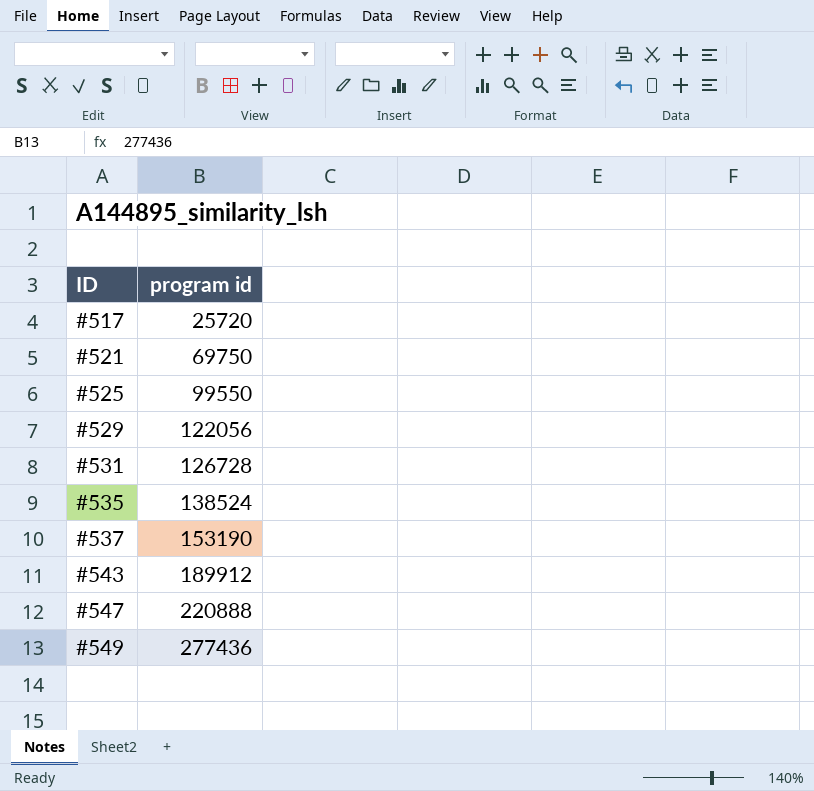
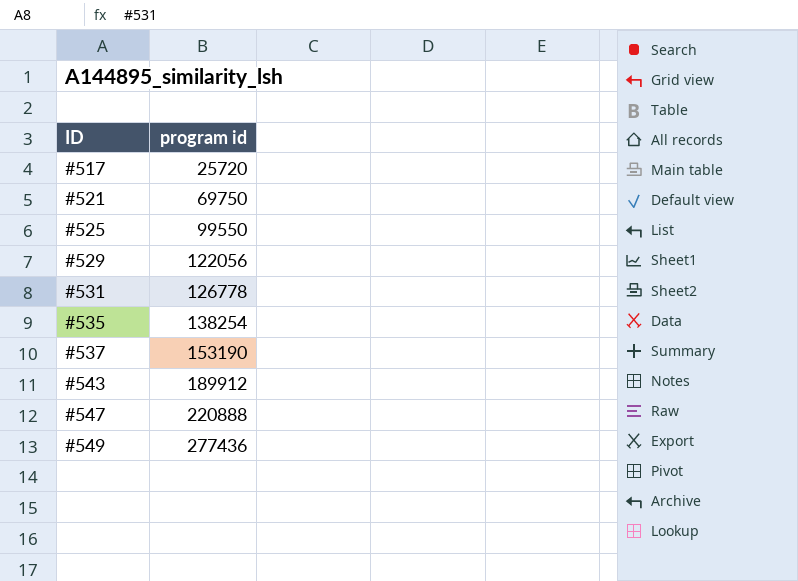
#531 | program id: 126728 -> 126778
#535 | program id: 138524 -> 138254

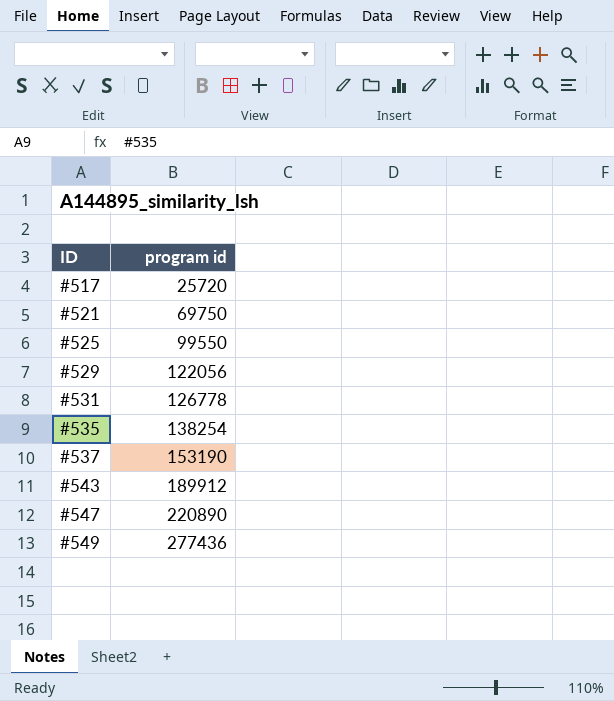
#547 | program id: 220888 -> 220890

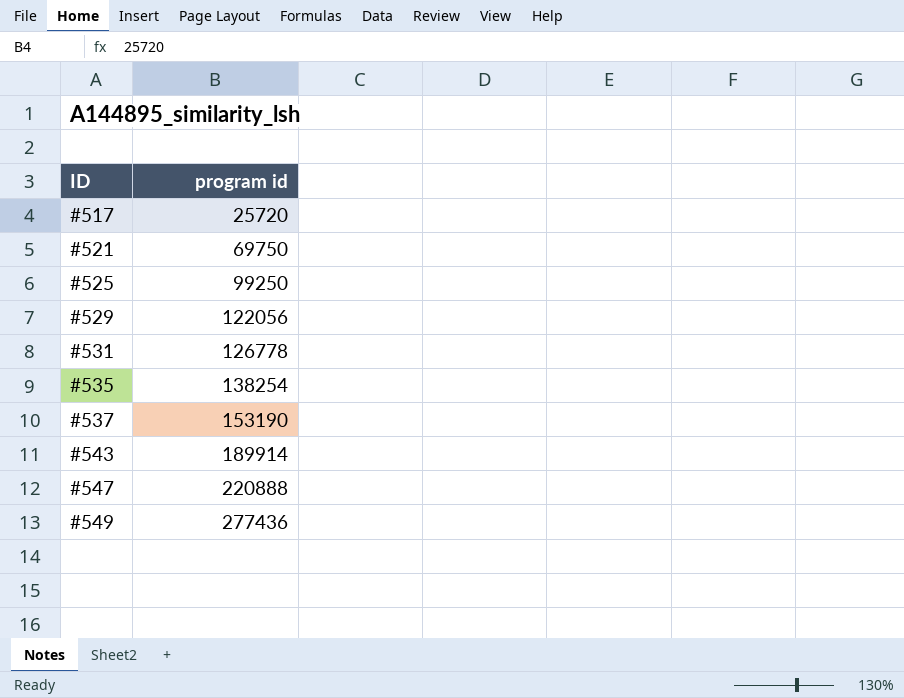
#525 | program id: 99550 -> 99250
#543 | program id: 189912 -> 189914
#547 | program id: 220890 -> 220888

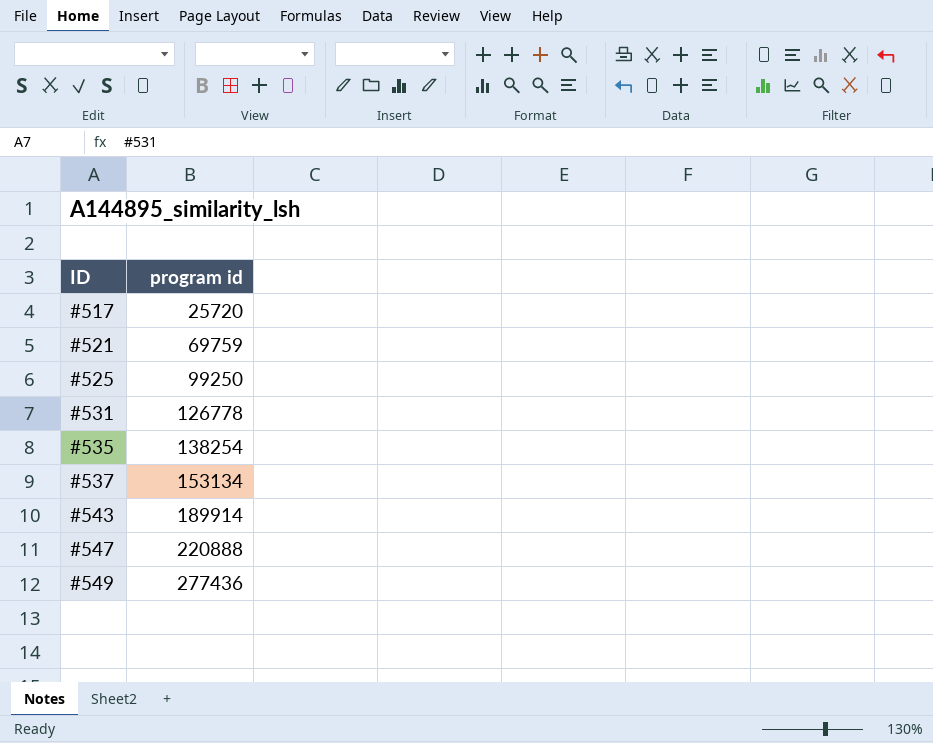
row #529: 122056 -> none
#521 | program id: 69750 -> 69759
#537 | program id: 153190 -> 153134

